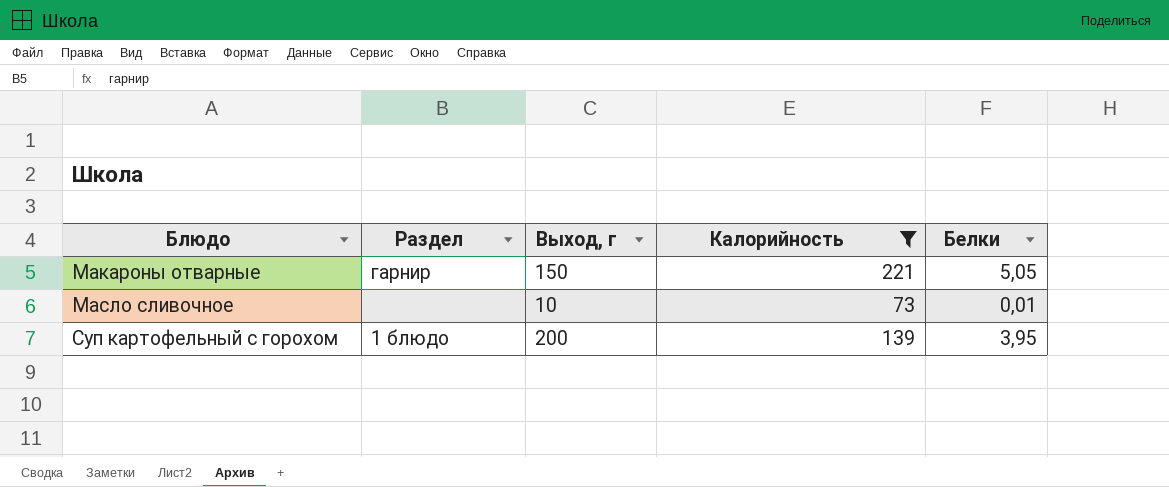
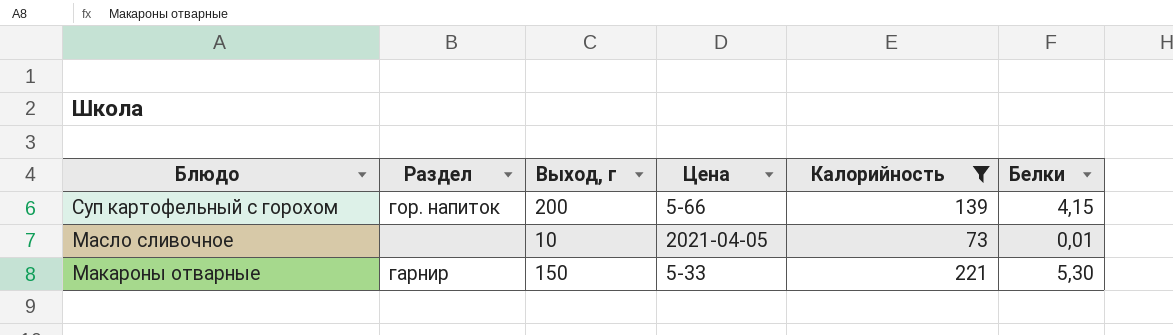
row order: Блюдо ascending -> Блюдо descending
column Цена | position: none -> 4
Суп картофельный с горохом | Раздел: 1 блюдо -> гор. напиток
Суп картофельный с горохом | Белки: 3,95 -> 4,15
Макароны отварные | Белки: 5,05 -> 5,30

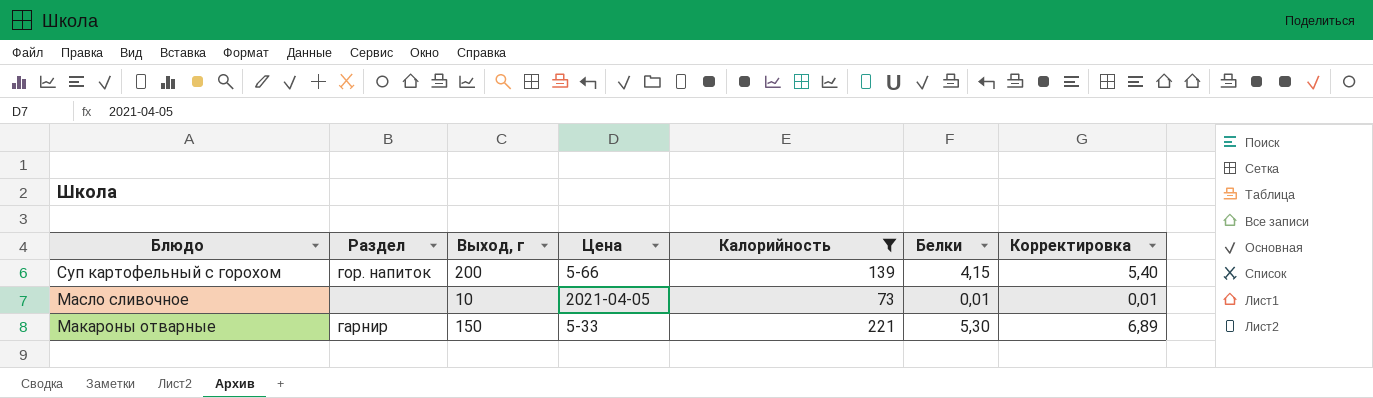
column Корректировка | formula: none -> [Белки] * 1,3

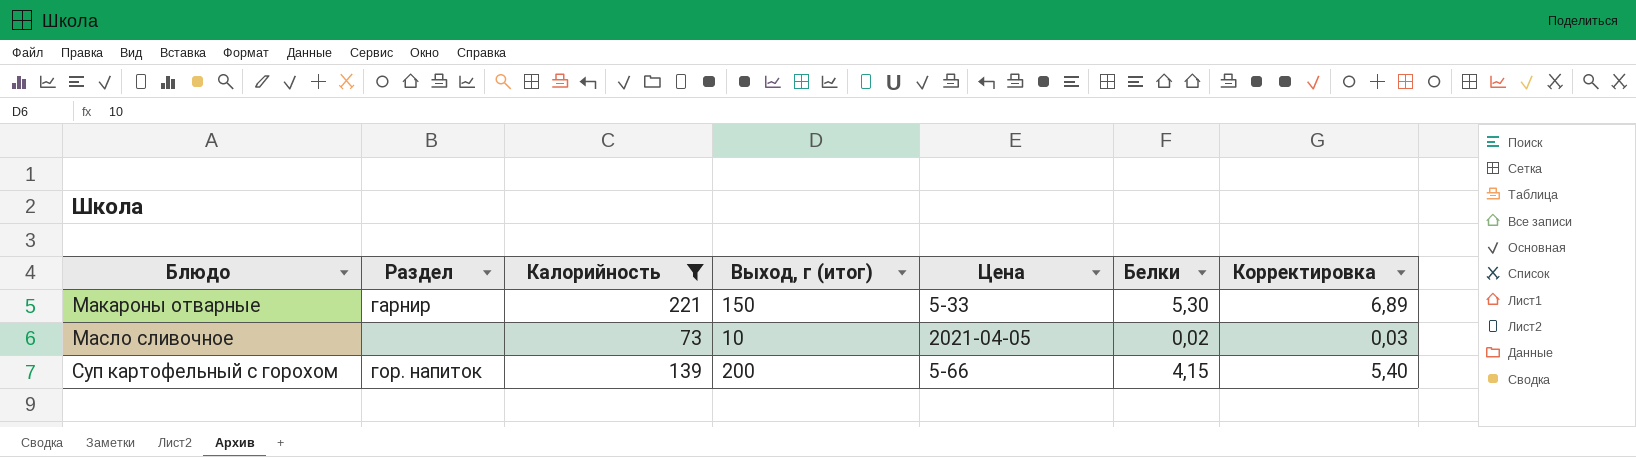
row order: Блюдо descending -> Блюдо ascending
column Калорийность | position: 5 -> 3
column name: Выход, г -> Выход, г (итог)
Масло сливочное | Белки: 0,01 -> 0,02
Масло сливочное | Корректировка: 0,01 -> 0,03

